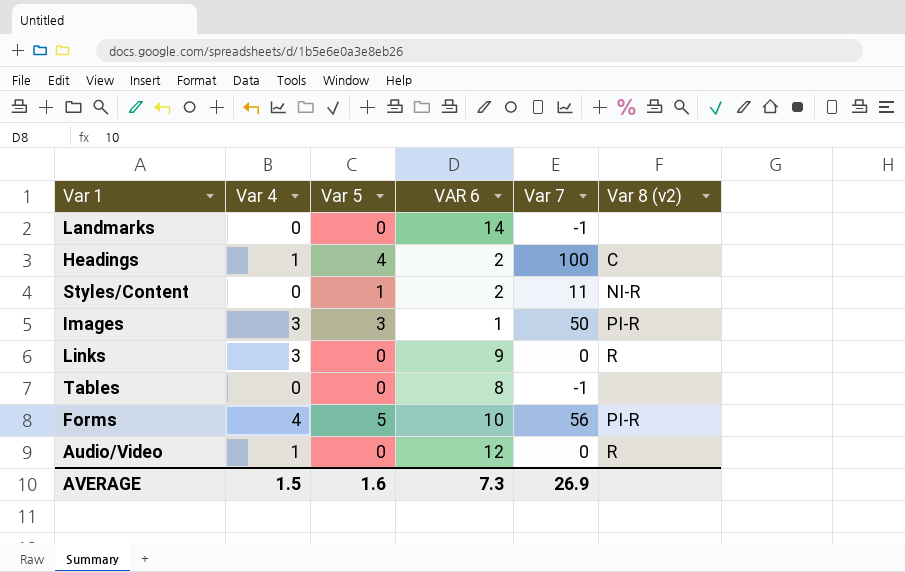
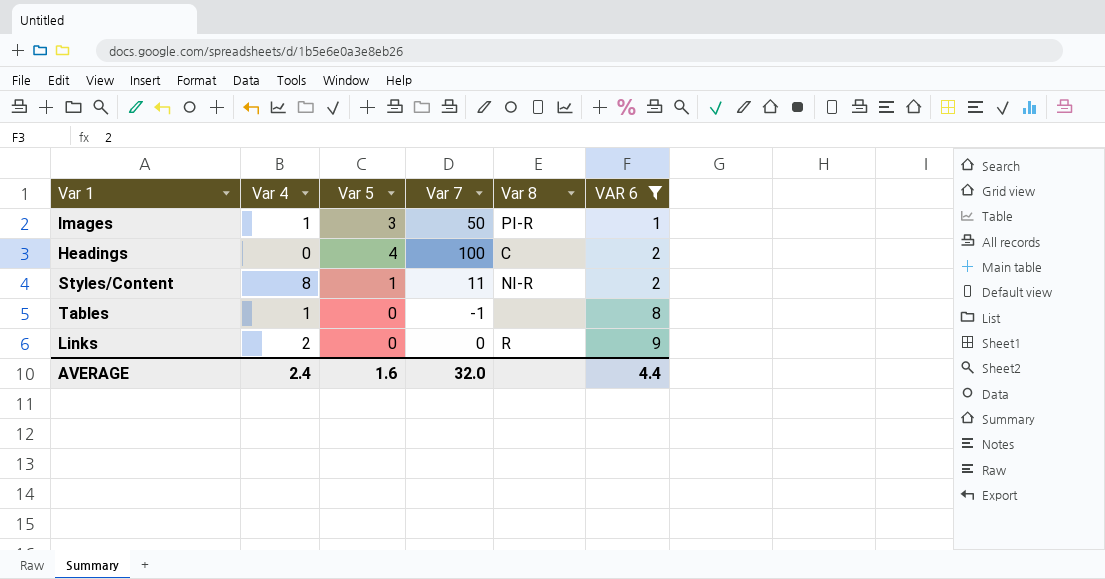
filter: none -> VAR 6 <= 9
row order: none -> VAR 6 ascending
column name: Var 8 (v2) -> Var 8
column VAR 6 | position: 4 -> 6
Images | Var 4: 3 -> 1
Headings | Var 4: 1 -> 0
Styles/Content | Var 4: 0 -> 8
Tables | Var 4: 0 -> 1
Links | Var 4: 3 -> 2
AVERAGE | Var 4: 1.5 -> 2.4
AVERAGE | Var 7: 26.9 -> 32.0
AVERAGE | VAR 6: 7.3 -> 4.4

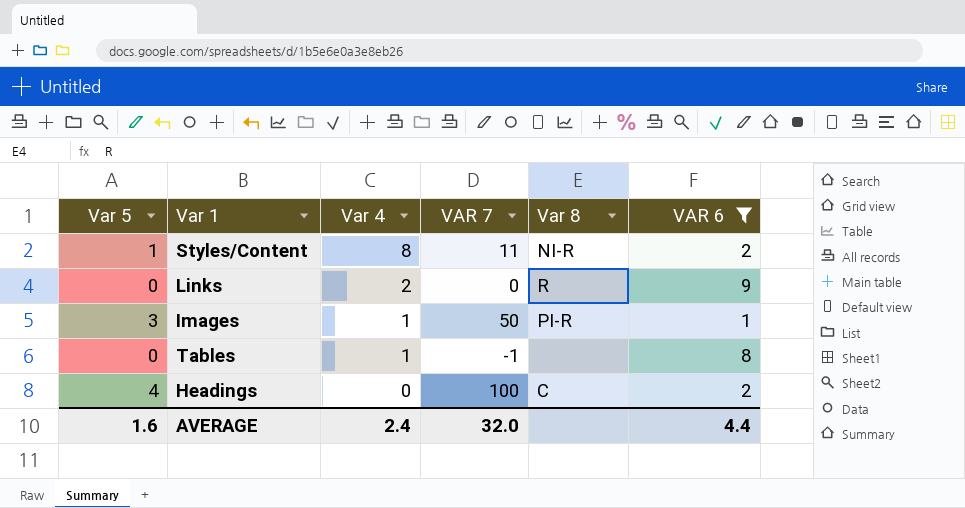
row order: VAR 6 ascending -> Var 4 descending
column Var 5 | position: 3 -> 1
column name: Var 7 -> VAR 7

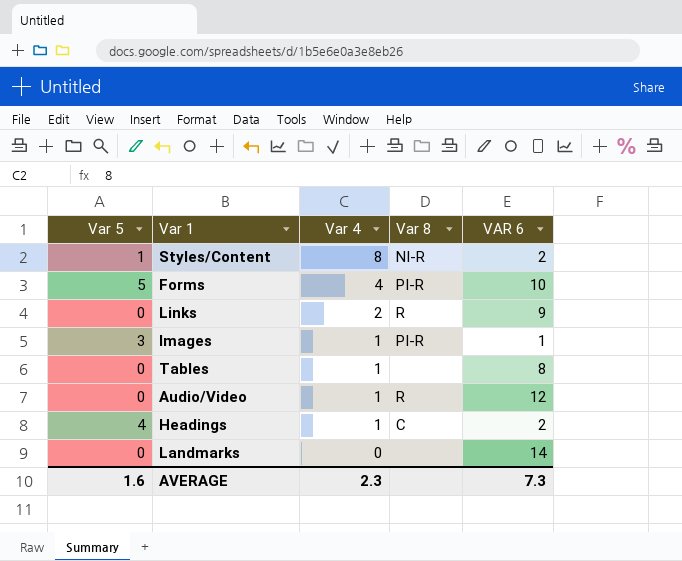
filter: VAR 6 <= 9 -> none
column VAR 7 | position: 4 -> none
Headings | Var 4: 0 -> 1
AVERAGE | Var 4: 2.4 -> 2.3
AVERAGE | VAR 6: 4.4 -> 7.3

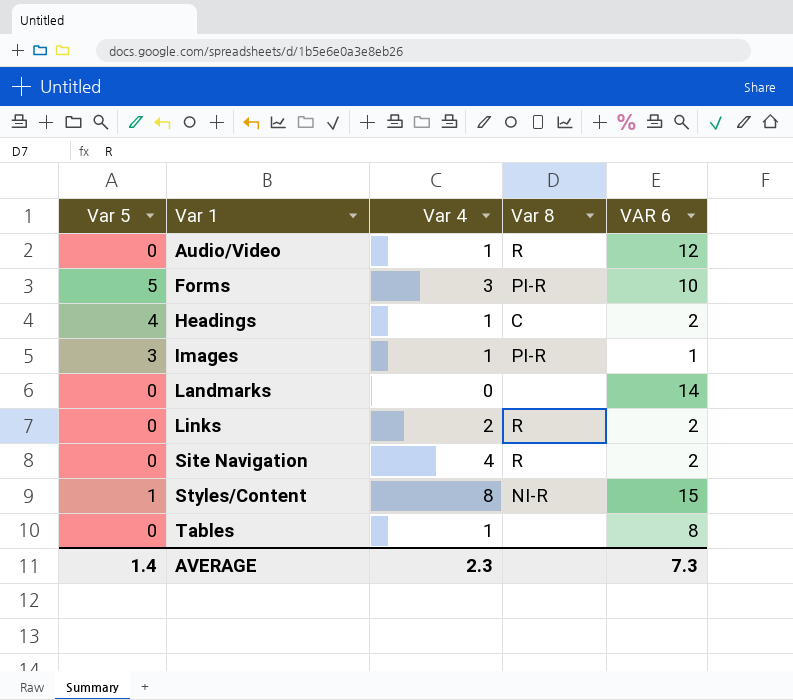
row order: Var 4 descending -> Var 1 ascending
Forms | Var 4: 4 -> 3
Links | VAR 6: 9 -> 2
row Site Navigation: none -> 0 | 4 | R | 2
Styles/Content | VAR 6: 2 -> 15
AVERAGE | Var 5: 1.6 -> 1.4

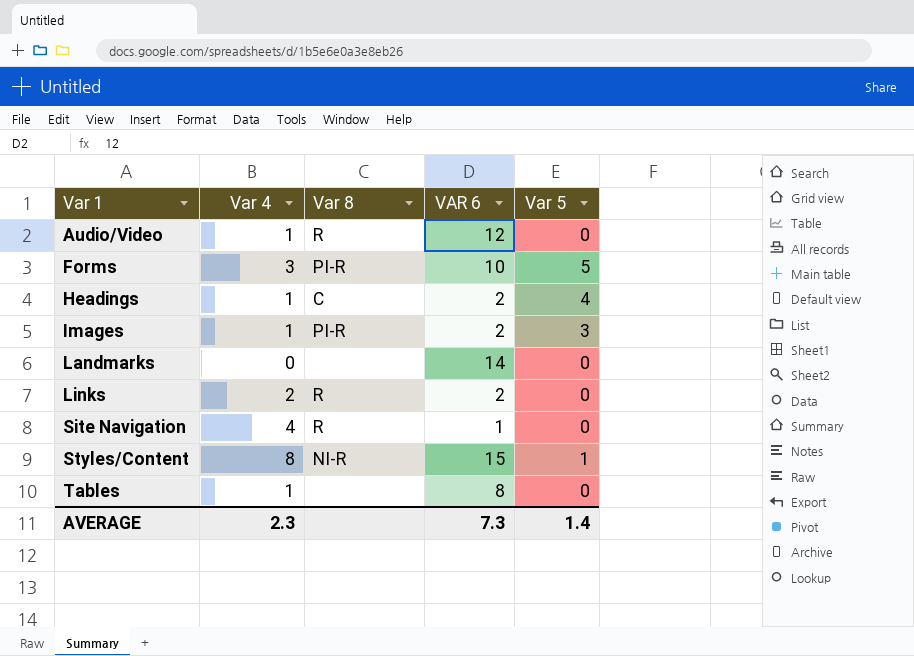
column Var 5 | position: 1 -> 5
Images | VAR 6: 1 -> 2
Site Navigation | VAR 6: 2 -> 1

